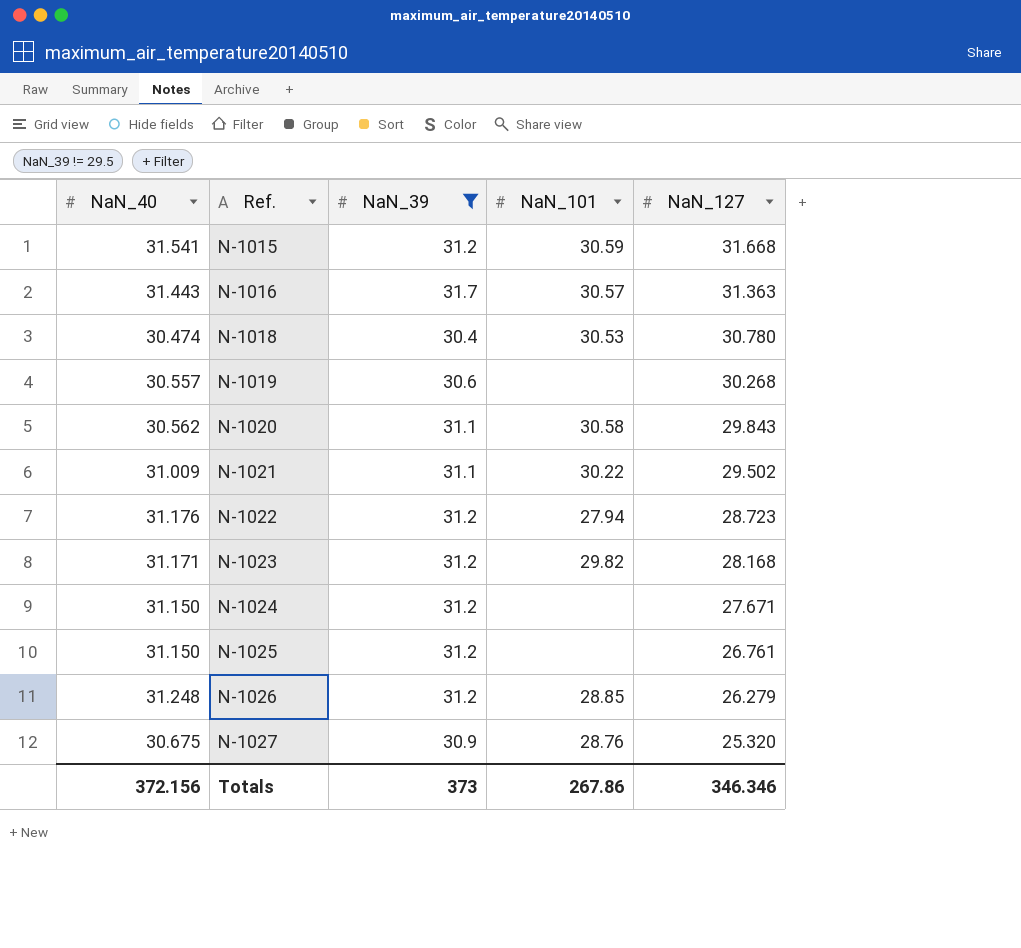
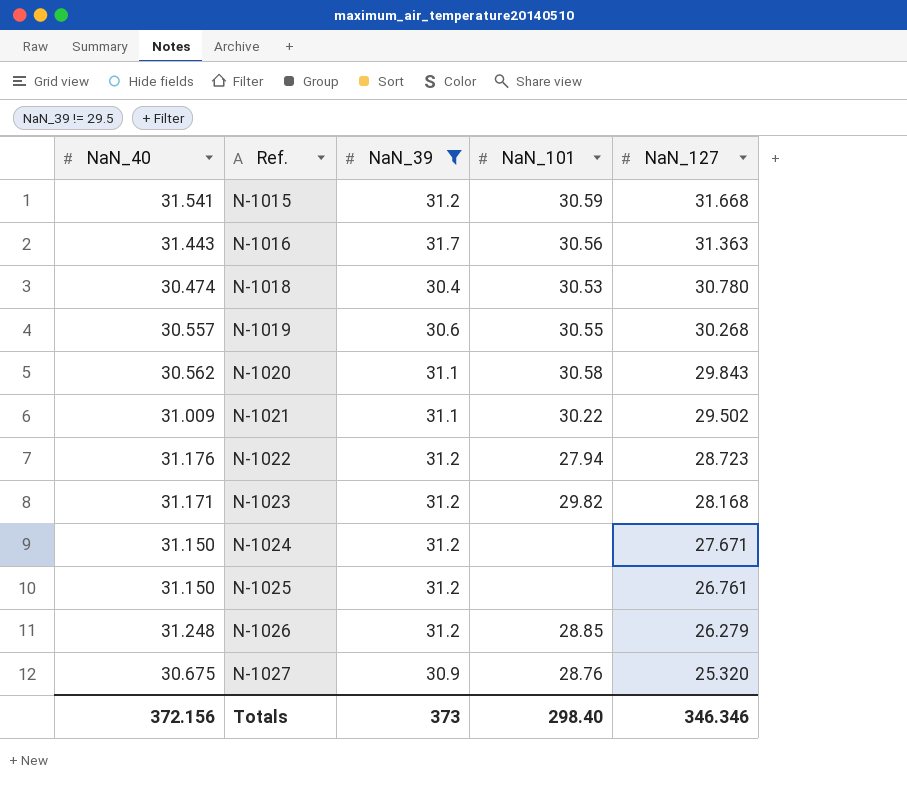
N-1016 | NaN_101: 30.57 -> 30.56
N-1019 | NaN_101: none -> 30.55
Totals | NaN_101: 267.86 -> 298.40

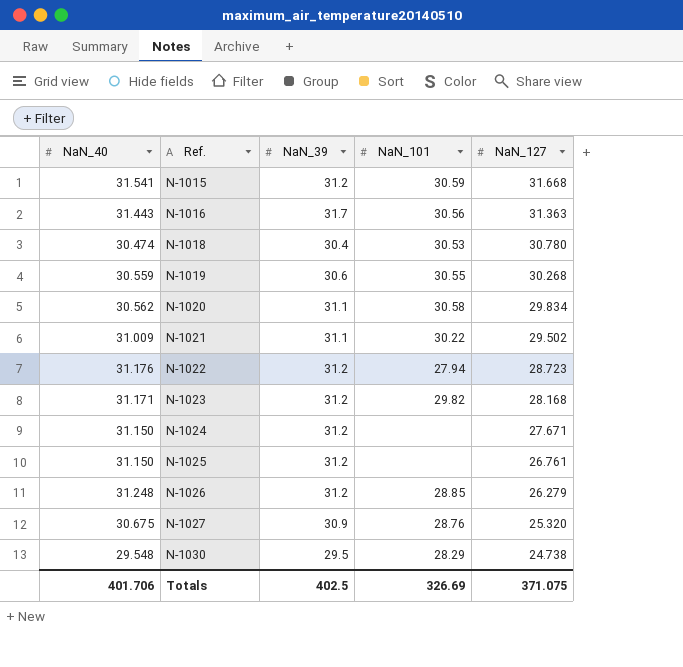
filter: NaN_39 != 29.5 -> none
N-1019 | NaN_40: 30.557 -> 30.559
N-1020 | NaN_127: 29.843 -> 29.834
Totals | NaN_40: 372.156 -> 401.706
Totals | NaN_39: 373 -> 402.5
Totals | NaN_101: 298.40 -> 326.69
Totals | NaN_127: 346.346 -> 371.075

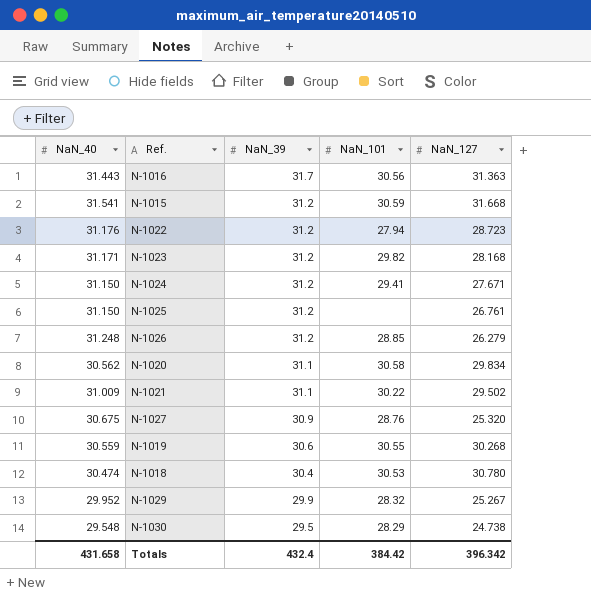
row order: Ref. ascending -> NaN_39 descending
N-1024 | NaN_101: none -> 29.41
row N-1029: none -> 29.952 | 29.9 | 28.32 | 25.267
Totals | NaN_40: 401.706 -> 431.658
Totals | NaN_39: 402.5 -> 432.4
Totals | NaN_101: 326.69 -> 384.42
Totals | NaN_127: 371.075 -> 396.342

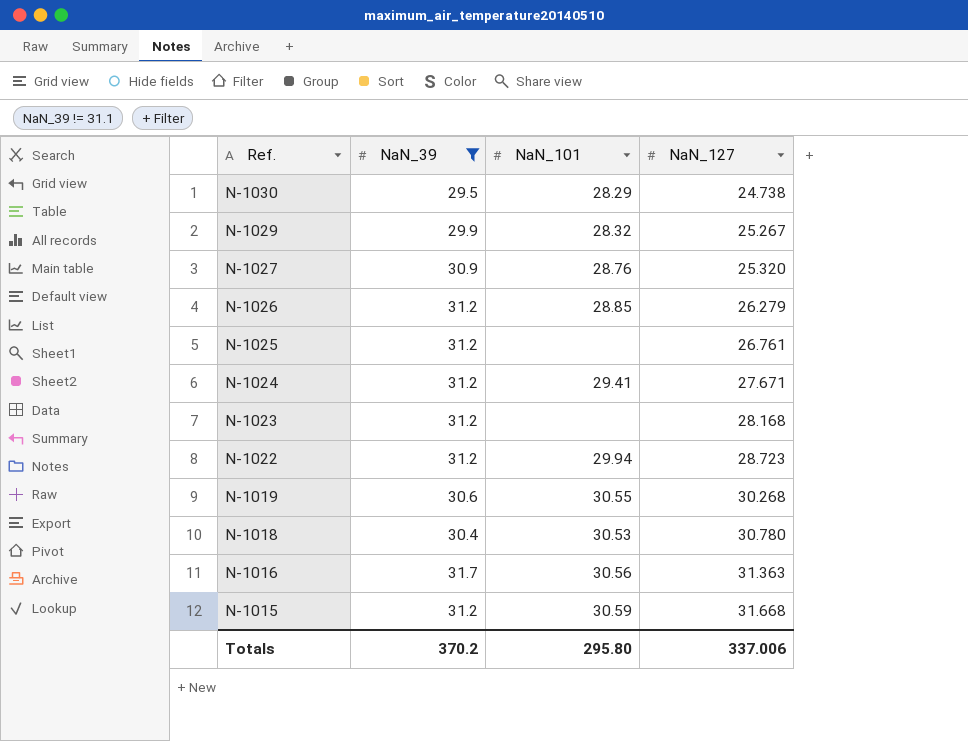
filter: none -> NaN_39 != 31.1
row order: NaN_39 descending -> Ref. descending
column NaN_40 | position: 1 -> none
N-1023 | NaN_101: 29.82 -> none
N-1022 | NaN_101: 27.94 -> 29.94
Totals | NaN_39: 432.4 -> 370.2
Totals | NaN_101: 384.42 -> 295.80
Totals | NaN_127: 396.342 -> 337.006

